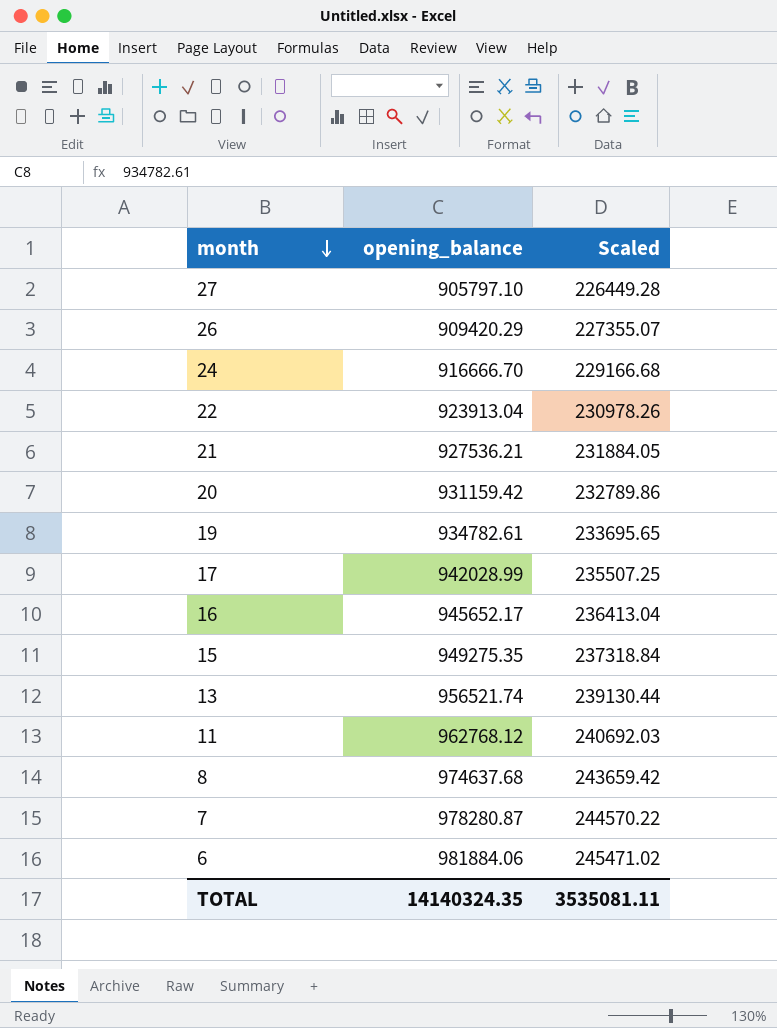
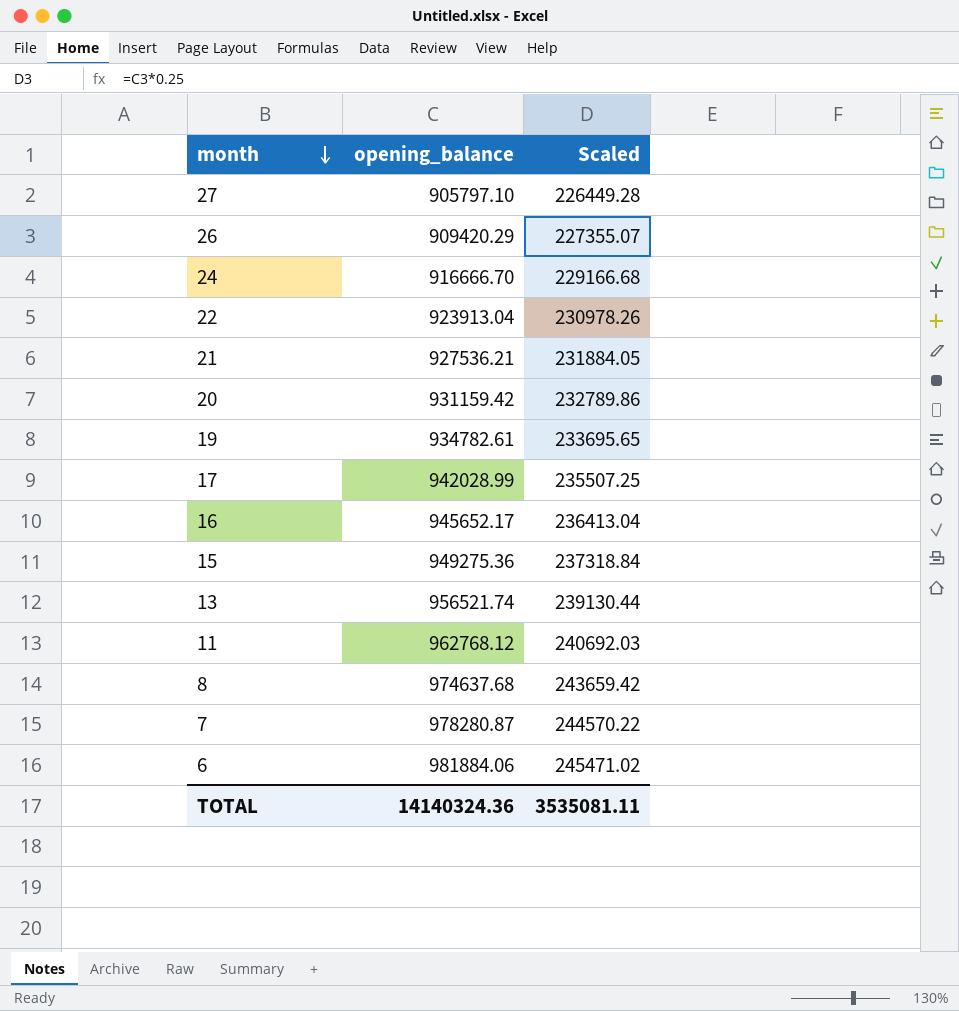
15 | opening_balance: 949275.35 -> 949275.36
TOTAL | opening_balance: 14140324.35 -> 14140324.36

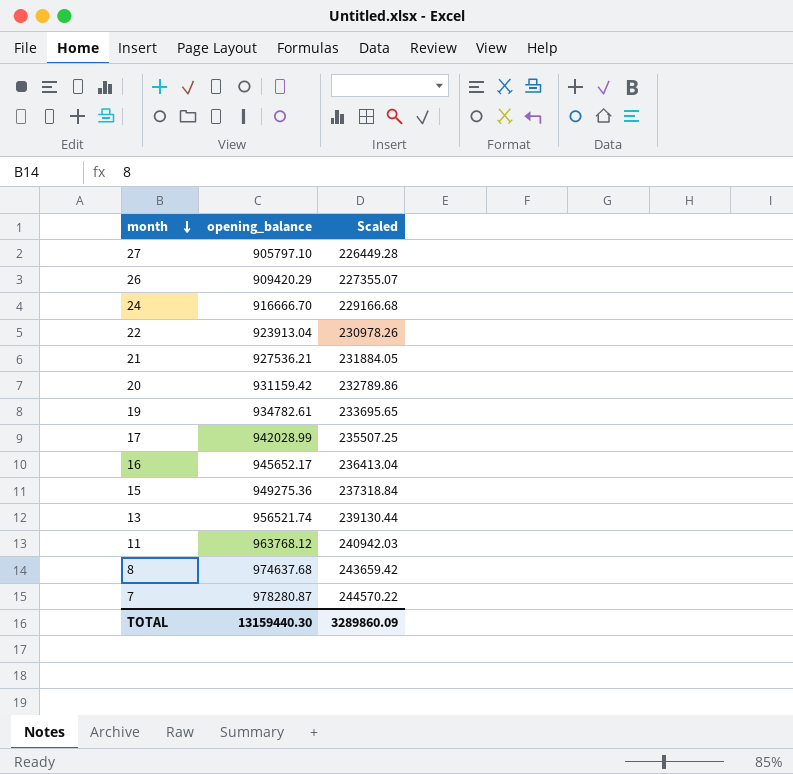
row 6: 981884.06 | 245471.02 -> none
11 | opening_balance: 962768.12 -> 963768.12
11 | Scaled: 240692.03 -> 240942.03
TOTAL | opening_balance: 14140324.36 -> 13159440.30
TOTAL | Scaled: 3535081.11 -> 3289860.09

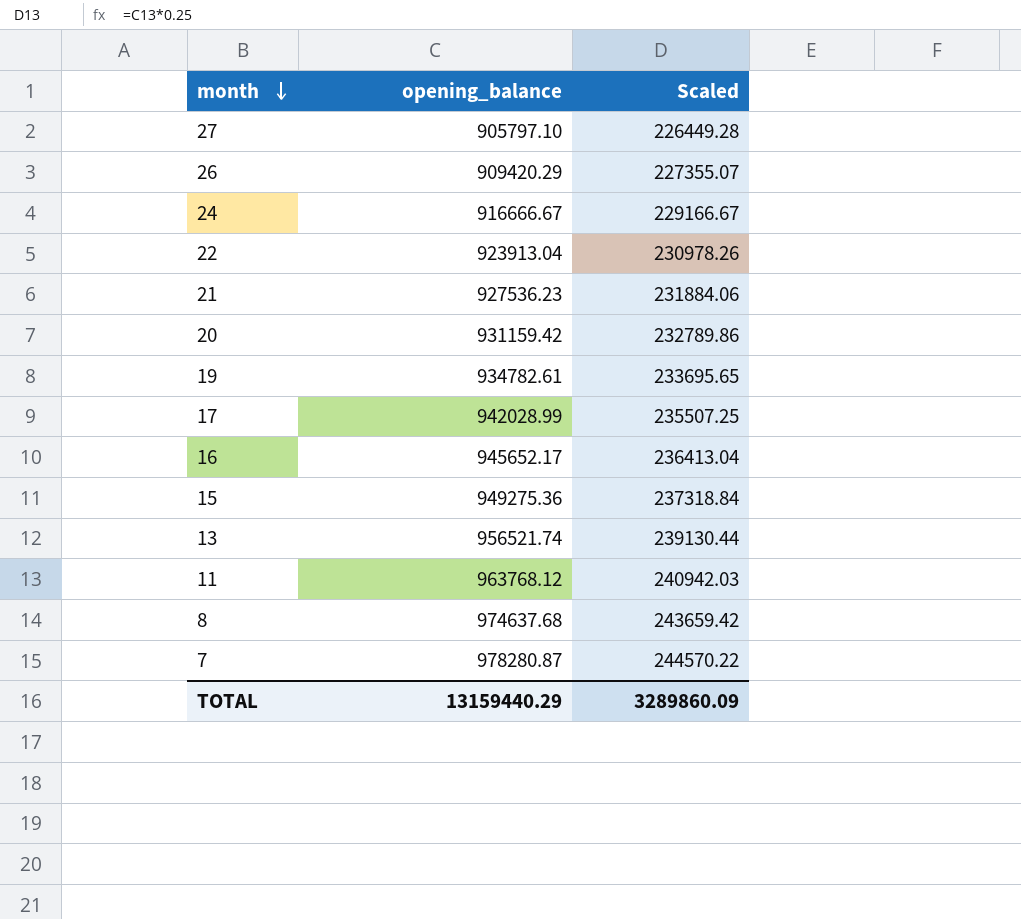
24 | opening_balance: 916666.70 -> 916666.67
24 | Scaled: 229166.68 -> 229166.67
21 | opening_balance: 927536.21 -> 927536.23
21 | Scaled: 231884.05 -> 231884.06
TOTAL | opening_balance: 13159440.30 -> 13159440.29

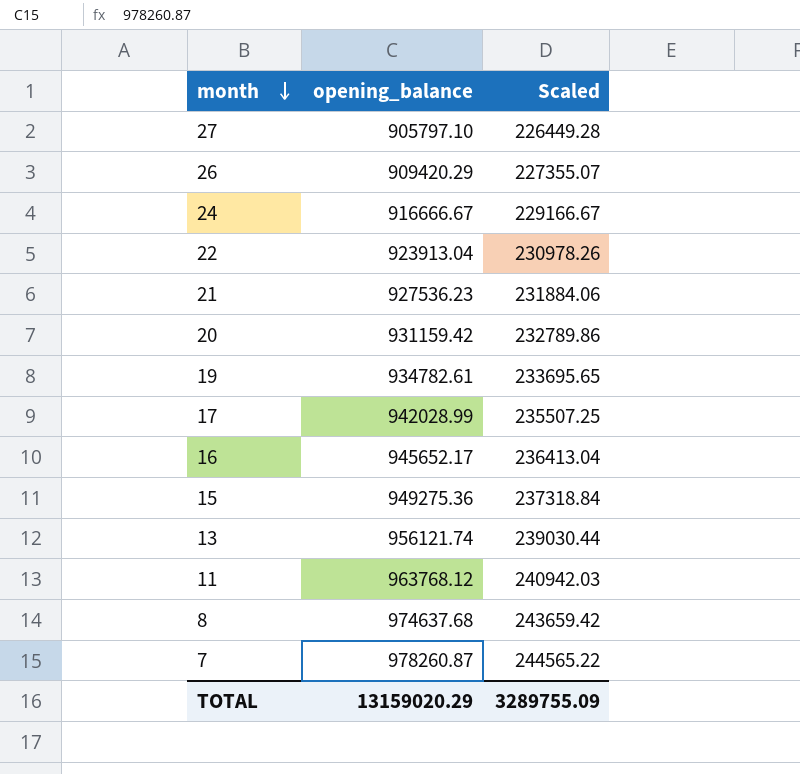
13 | opening_balance: 956521.74 -> 956121.74
13 | Scaled: 239130.44 -> 239030.44
7 | opening_balance: 978280.87 -> 978260.87
7 | Scaled: 244570.22 -> 244565.22
TOTAL | opening_balance: 13159440.29 -> 13159020.29
TOTAL | Scaled: 3289860.09 -> 3289755.09

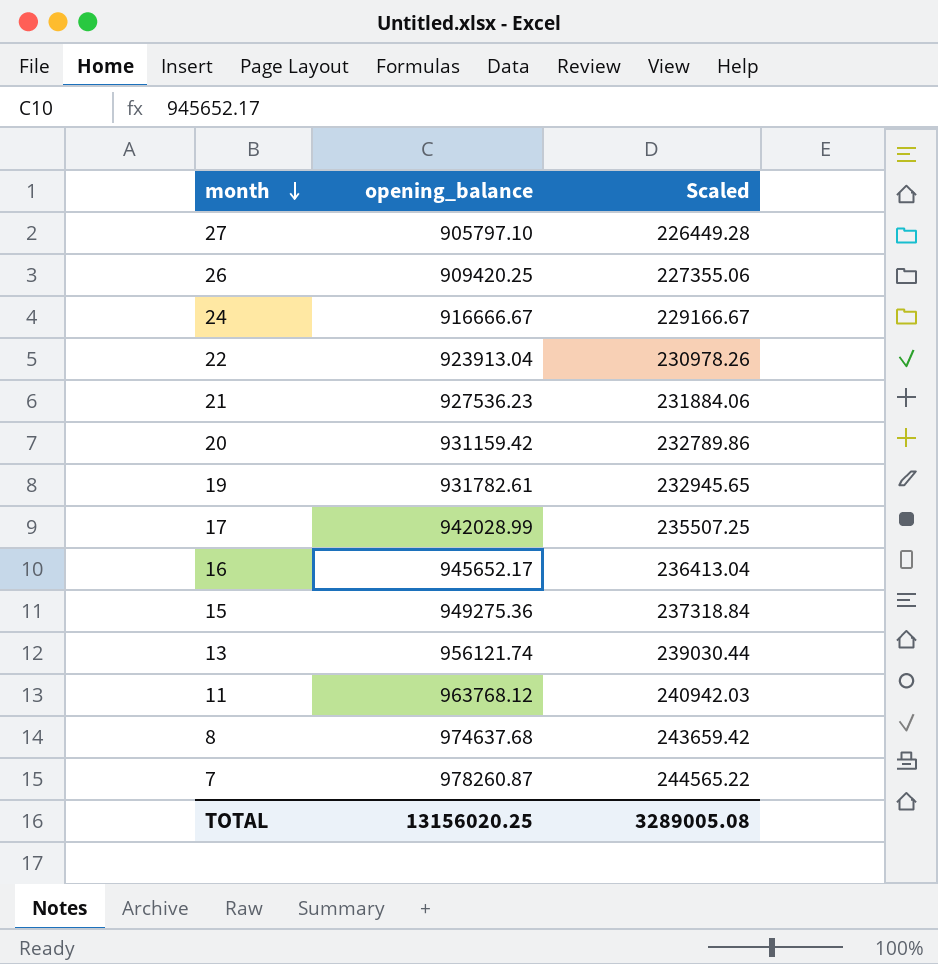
26 | opening_balance: 909420.29 -> 909420.25
26 | Scaled: 227355.07 -> 227355.06
19 | opening_balance: 934782.61 -> 931782.61
19 | Scaled: 233695.65 -> 232945.65
TOTAL | opening_balance: 13159020.29 -> 13156020.25
TOTAL | Scaled: 3289755.09 -> 3289005.08

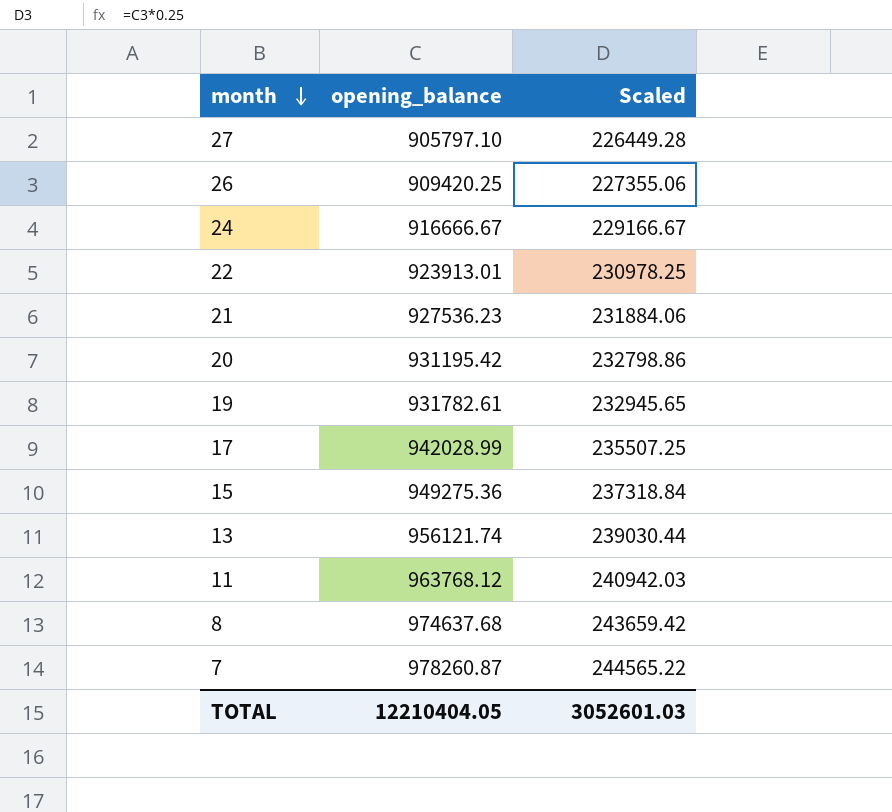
row 16: 945652.17 | 236413.04 -> none
22 | opening_balance: 923913.04 -> 923913.01
22 | Scaled: 230978.26 -> 230978.25
20 | opening_balance: 931159.42 -> 931195.42
20 | Scaled: 232789.86 -> 232798.86
TOTAL | opening_balance: 13156020.25 -> 12210404.05
TOTAL | Scaled: 3289005.08 -> 3052601.03

